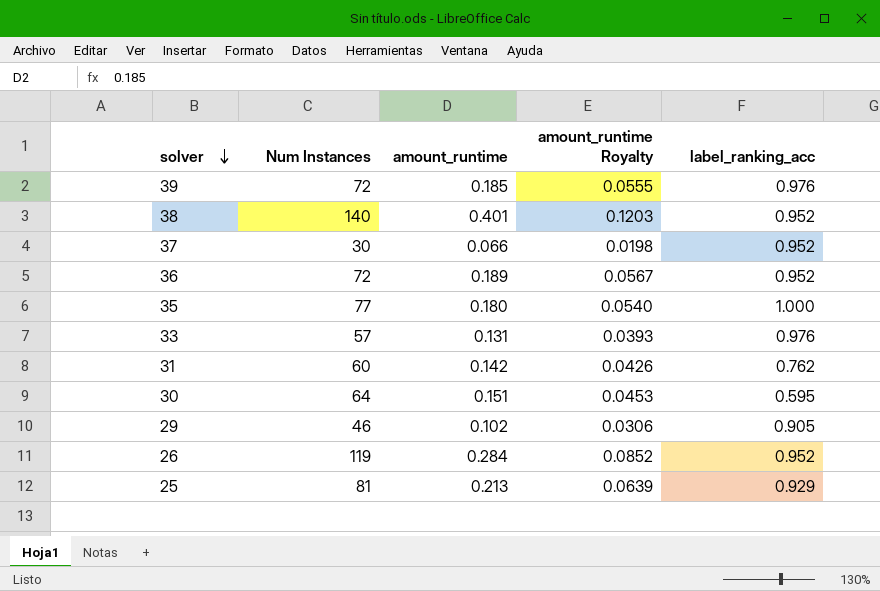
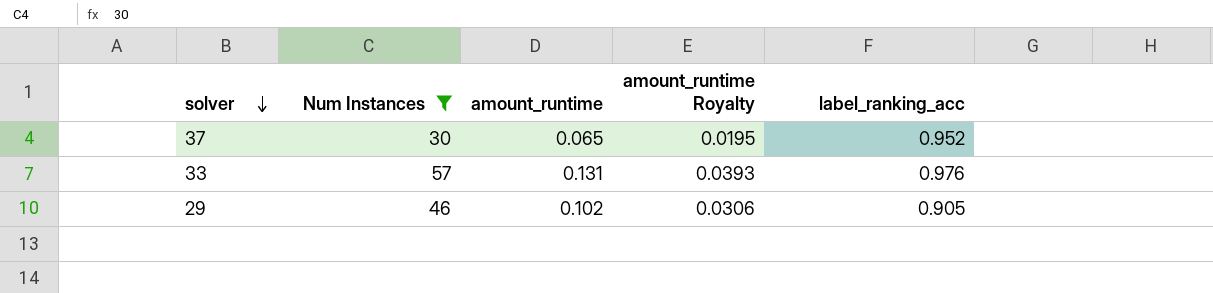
filter: none -> Num Instances <= 57
37 | amount_runtime: 0.066 -> 0.065
37 | amount_runtime Royalty: 0.0198 -> 0.0195

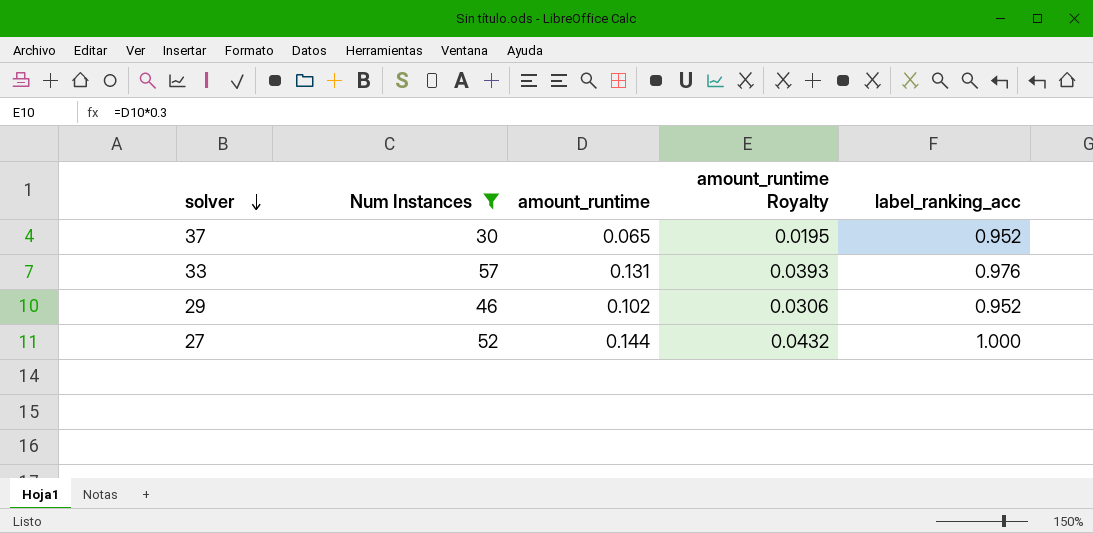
29 | label_ranking_acc: 0.905 -> 0.952
row 27: none -> 52 | 0.144 | 0.0432 | 1.000

